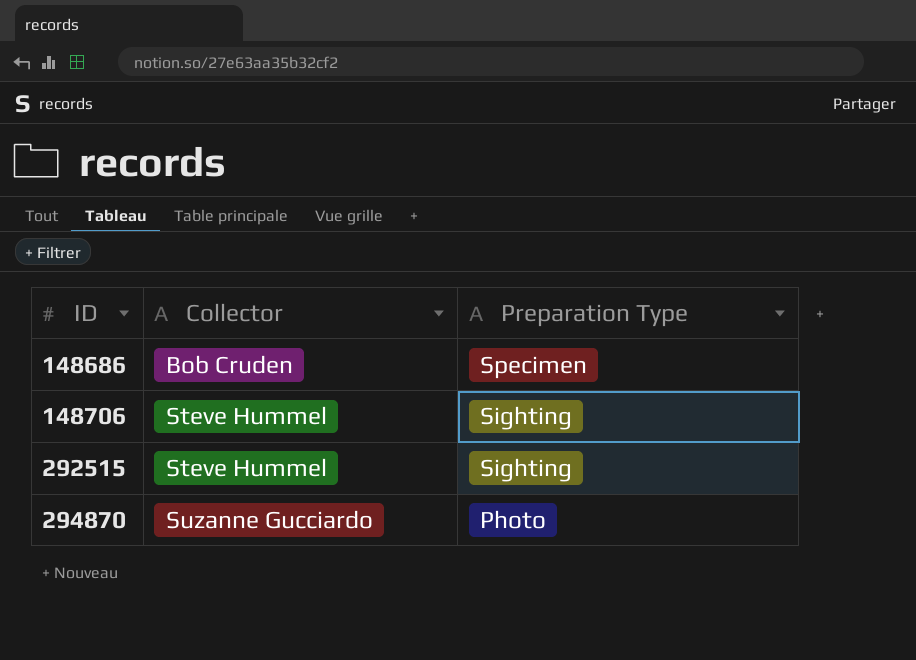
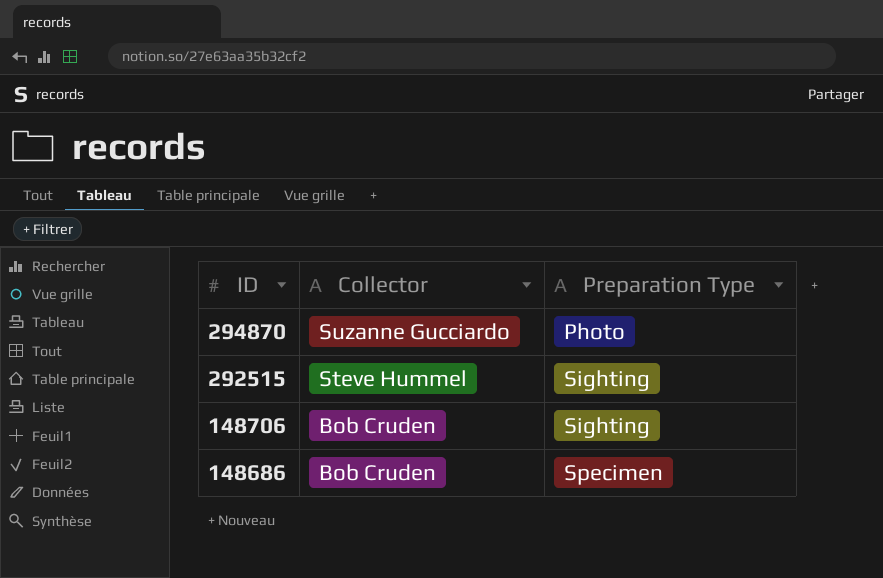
row order: ID ascending -> ID descending
148706 | Collector: Steve Hummel -> Bob Cruden

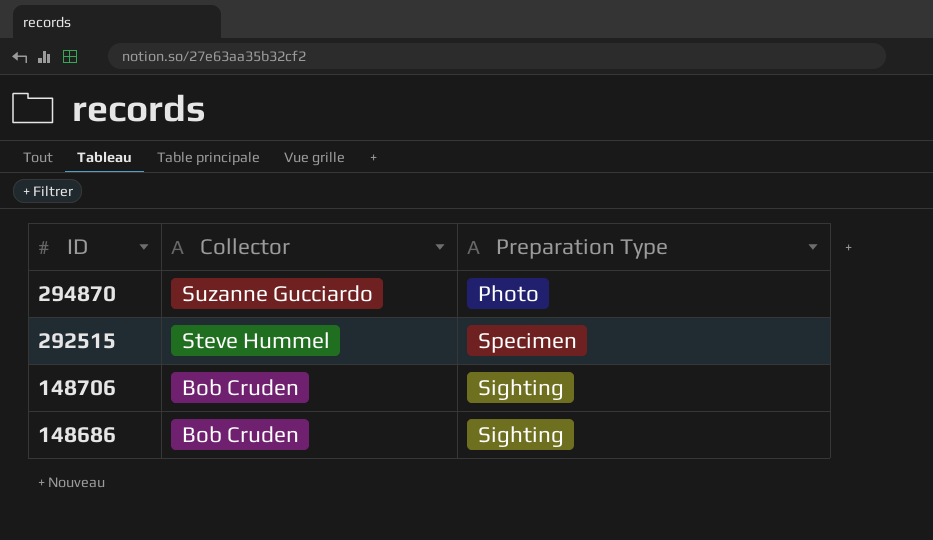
292515 | Preparation Type: Sighting -> Specimen
148686 | Preparation Type: Specimen -> Sighting

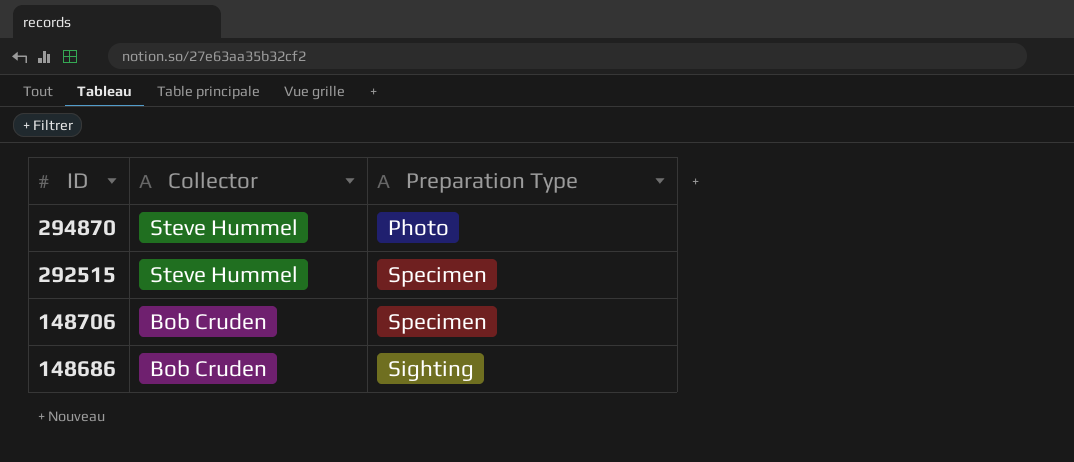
294870 | Collector: Suzanne Gucciardo -> Steve Hummel
148706 | Preparation Type: Sighting -> Specimen

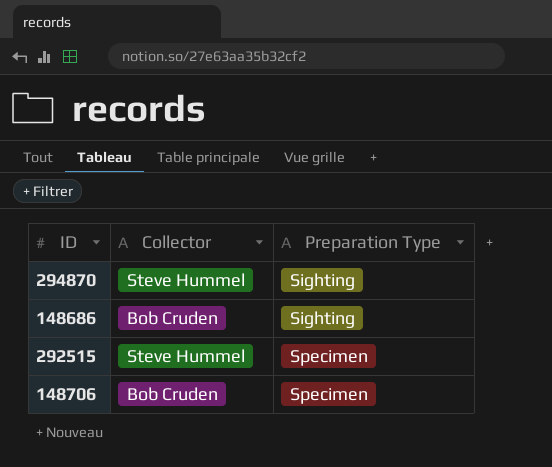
row order: ID descending -> Preparation Type ascending
294870 | Preparation Type: Photo -> Sighting

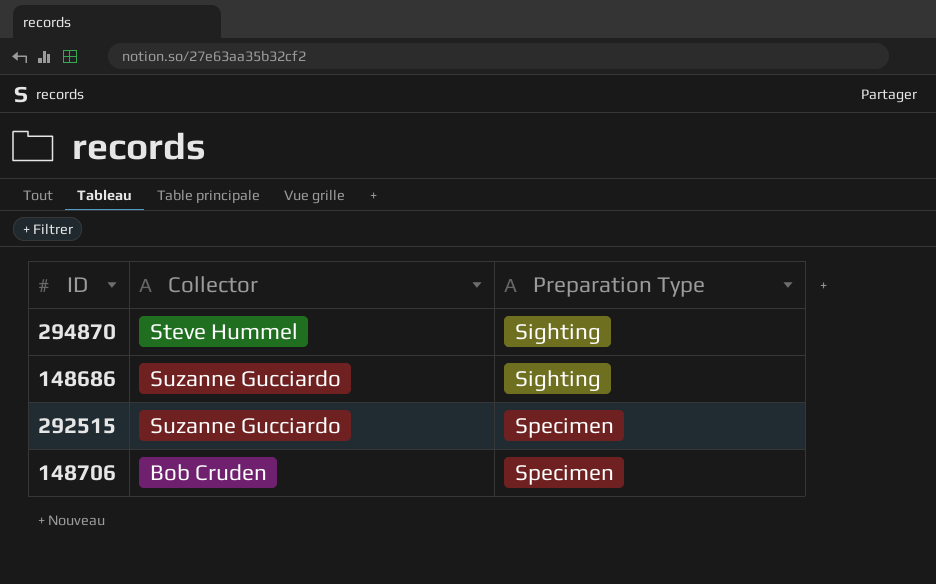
148686 | Collector: Bob Cruden -> Suzanne Gucciardo
292515 | Collector: Steve Hummel -> Suzanne Gucciardo

